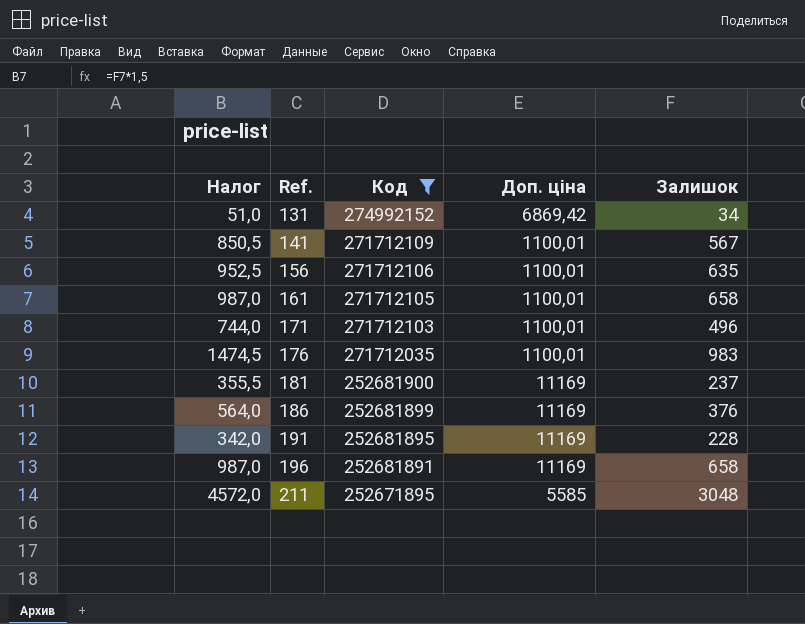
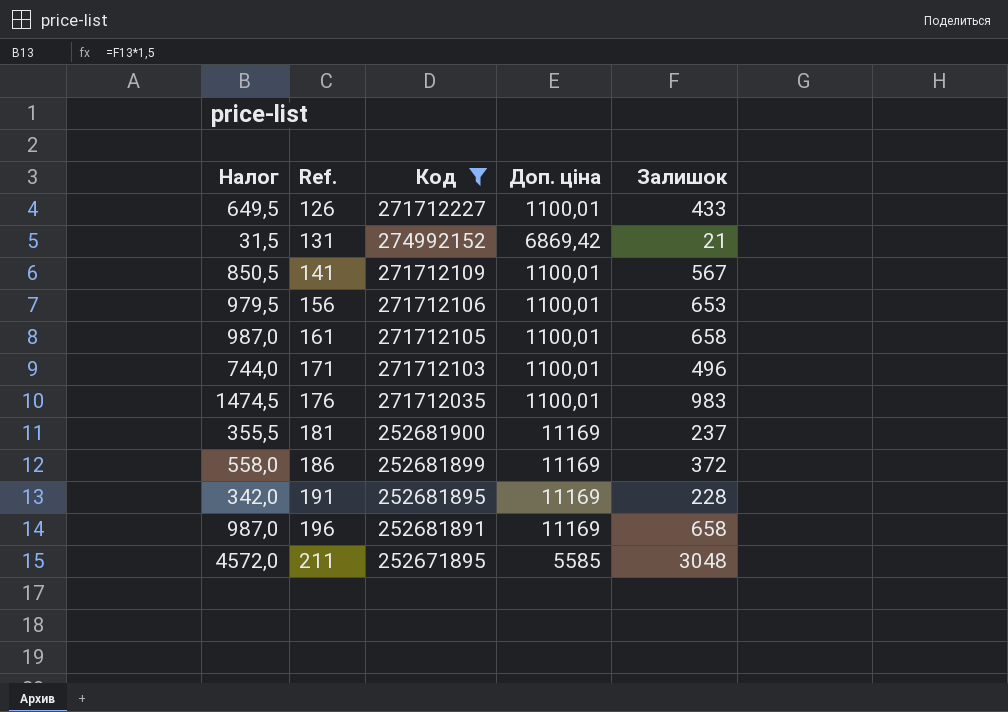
row 126: none -> 649,5 | 271712227 | 1100,01 | 433
131 | Налог: 51,0 -> 31,5
131 | Залишок: 34 -> 21
156 | Налог: 952,5 -> 979,5
156 | Залишок: 635 -> 653
186 | Налог: 564,0 -> 558,0
186 | Залишок: 376 -> 372

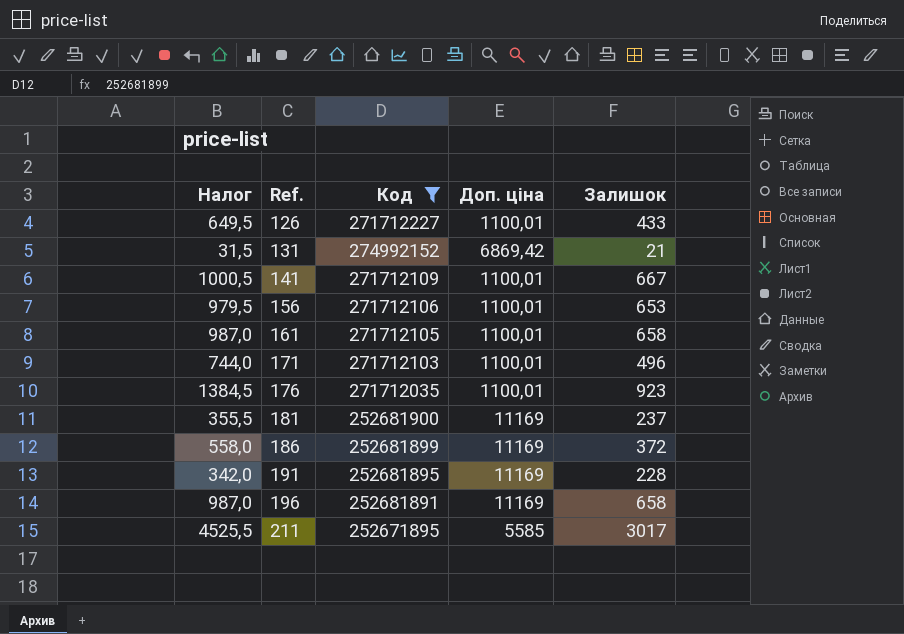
141 | Налог: 850,5 -> 1000,5
141 | Залишок: 567 -> 667
176 | Налог: 1474,5 -> 1384,5
176 | Залишок: 983 -> 923
211 | Налог: 4572,0 -> 4525,5
211 | Залишок: 3048 -> 3017

